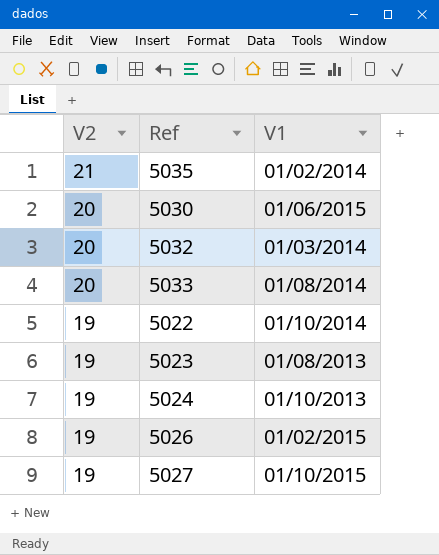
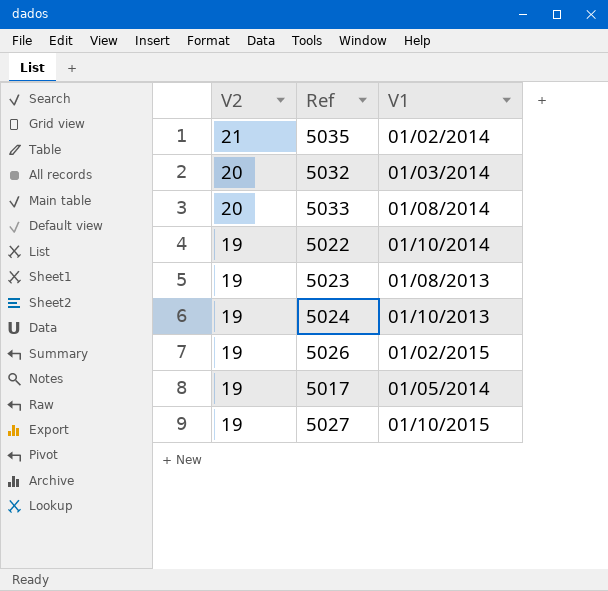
row 5030: 20 | 01/06/2015 -> none
row 5017: none -> 19 | 01/05/2014

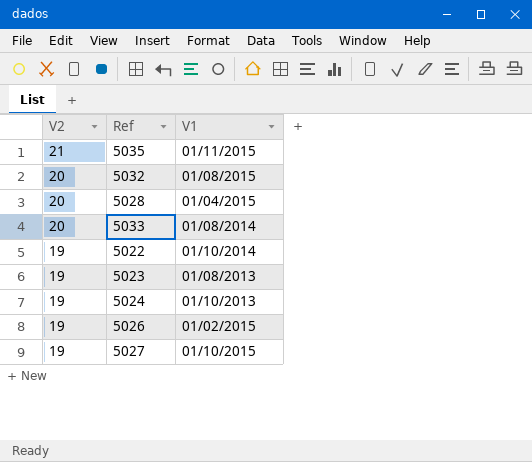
row 5017: 19 | 01/05/2014 -> none
5035 | V1: 01/02/2014 -> 01/11/2015
5032 | V1: 01/03/2014 -> 01/08/2015
row 5028: none -> 20 | 01/04/2015

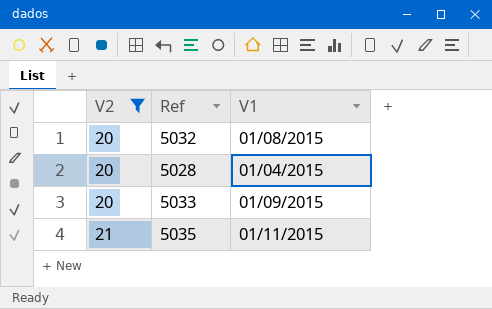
filter: none -> V2 != 19
row order: V2 descending -> V2 ascending
5033 | V1: 01/08/2014 -> 01/09/2015

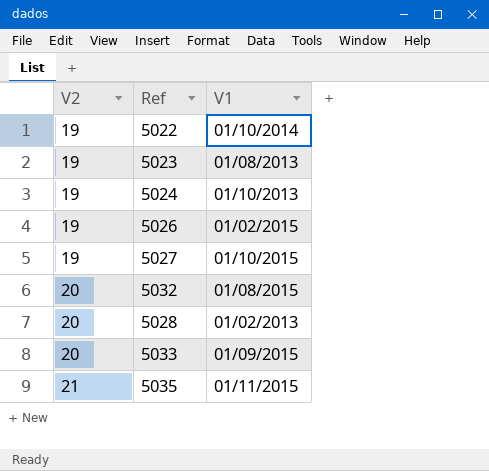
filter: V2 != 19 -> none
5028 | V1: 01/04/2015 -> 01/02/2013

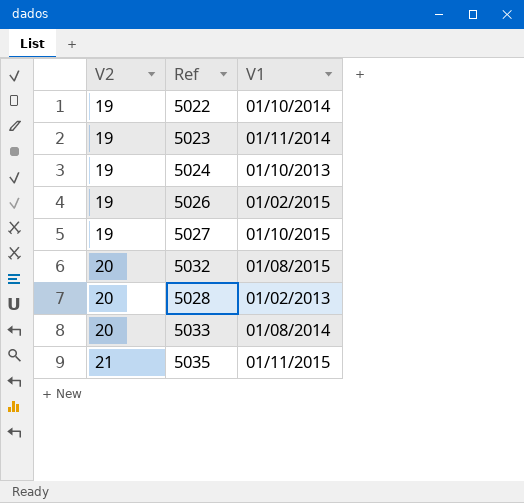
5023 | V1: 01/08/2013 -> 01/11/2014
5033 | V1: 01/09/2015 -> 01/08/2014

